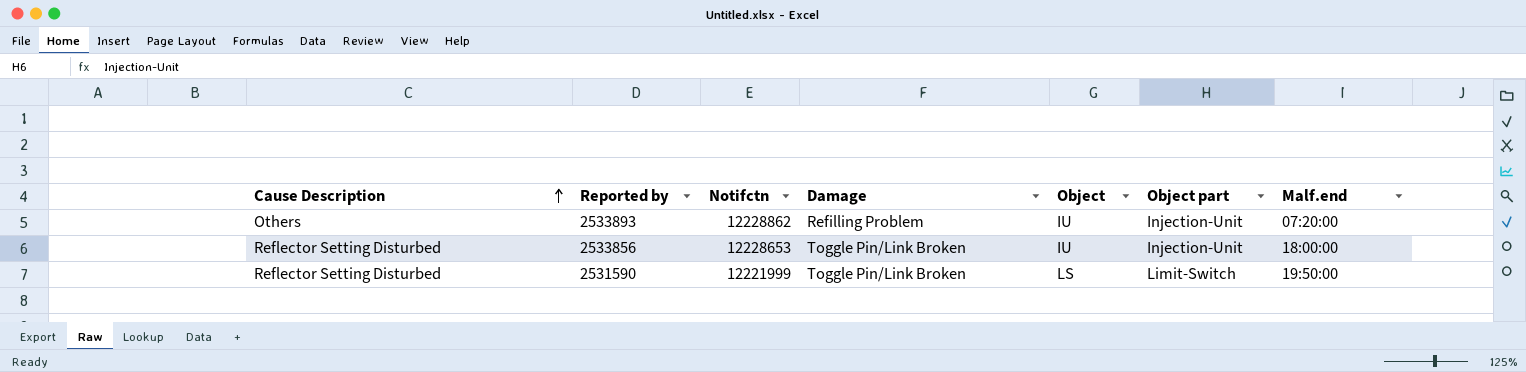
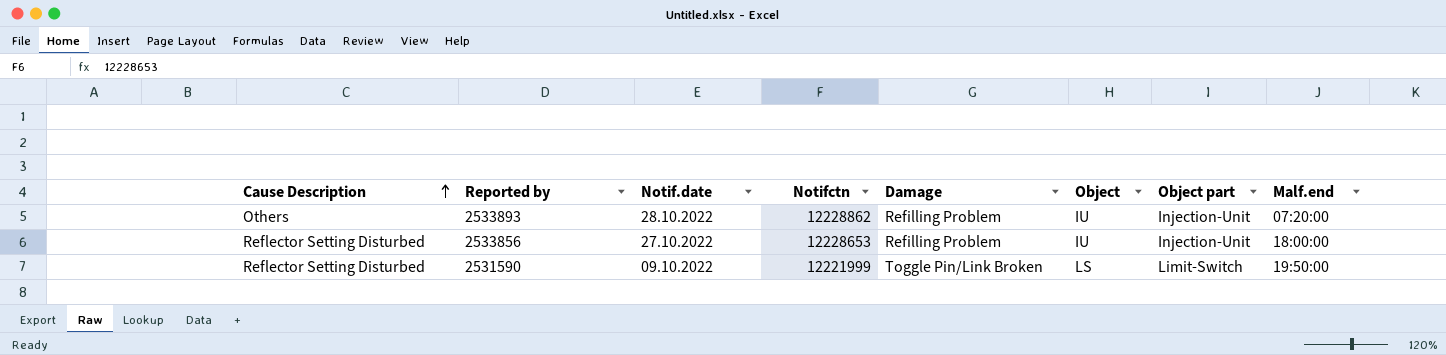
column Notif.date | position: none -> 3
2533856 | Damage: Toggle Pin/Link Broken -> Refilling Problem

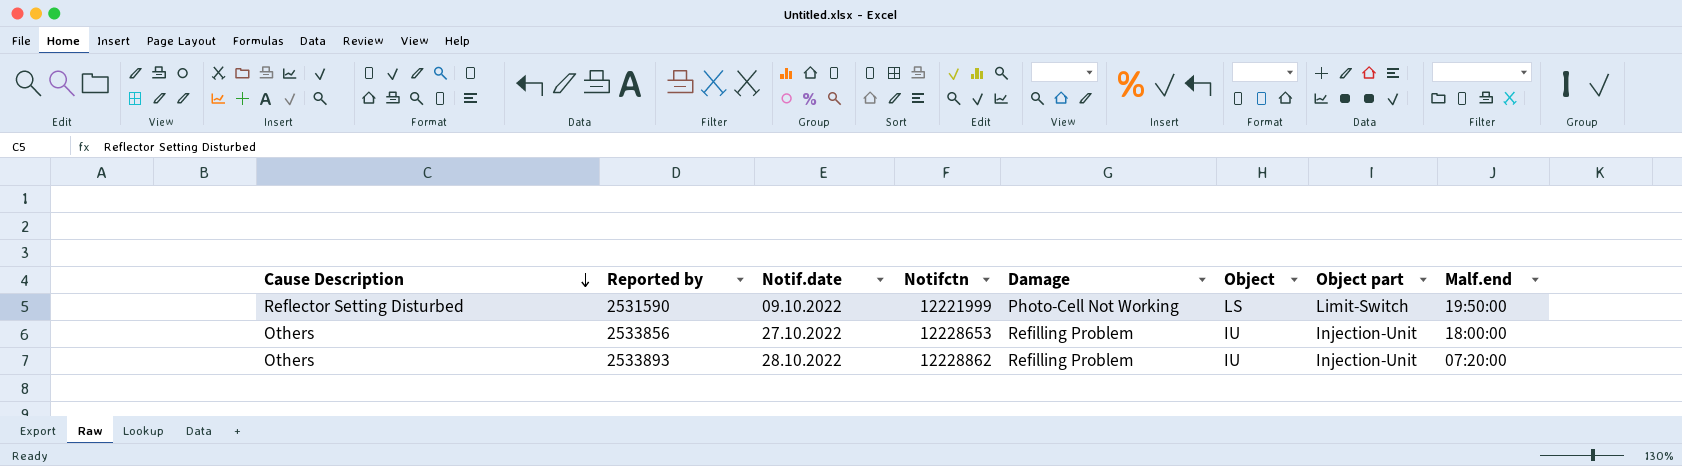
row order: Cause Description ascending -> Cause Description descending
2531590 | Damage: Toggle Pin/Link Broken -> Photo-Cell Not Working
2533856 | Cause Description: Reflector Setting Disturbed -> Others

